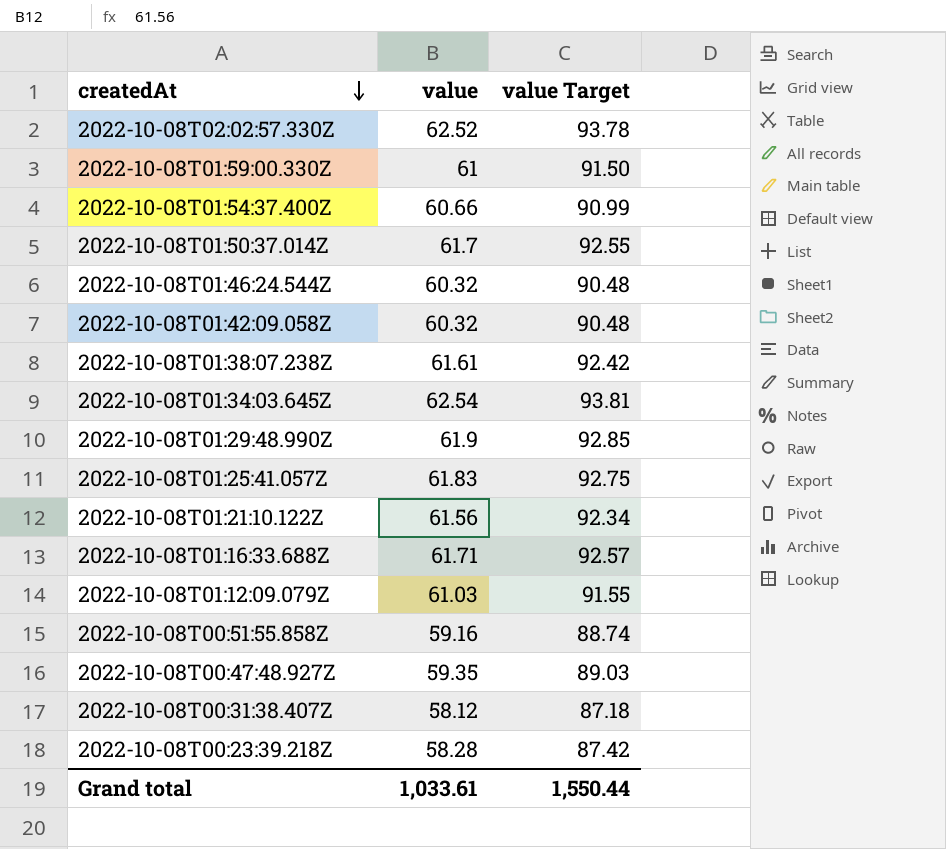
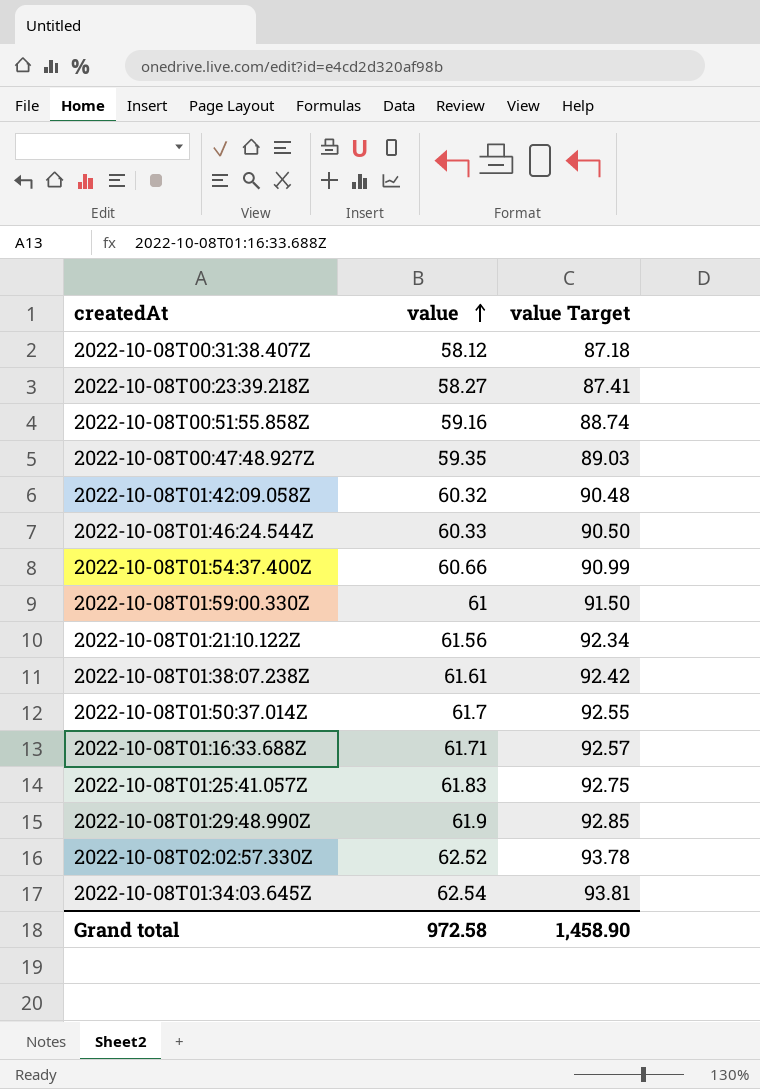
row order: createdAt descending -> value ascending
row 2022-10-08T01:12:09.079Z: 61.03 | 91.55 -> none
2022-10-08T00:23:39.218Z | value: 58.28 -> 58.27
2022-10-08T00:23:39.218Z | value Target: 87.42 -> 87.41
2022-10-08T01:46:24.544Z | value: 60.32 -> 60.33
2022-10-08T01:46:24.544Z | value Target: 90.48 -> 90.50
Grand total | value: 1,033.61 -> 972.58
Grand total | value Target: 1,550.44 -> 1,458.90

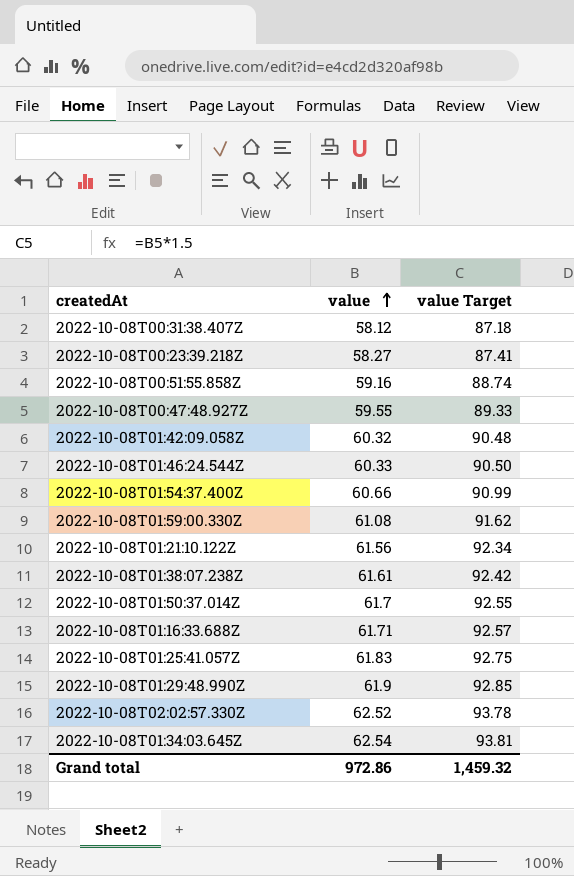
2022-10-08T00:47:48.927Z | value: 59.35 -> 59.55
2022-10-08T00:47:48.927Z | value Target: 89.03 -> 89.33
2022-10-08T01:59:00.330Z | value: 61 -> 61.08
2022-10-08T01:59:00.330Z | value Target: 91.50 -> 91.62
Grand total | value: 972.58 -> 972.86
Grand total | value Target: 1,458.90 -> 1,459.32

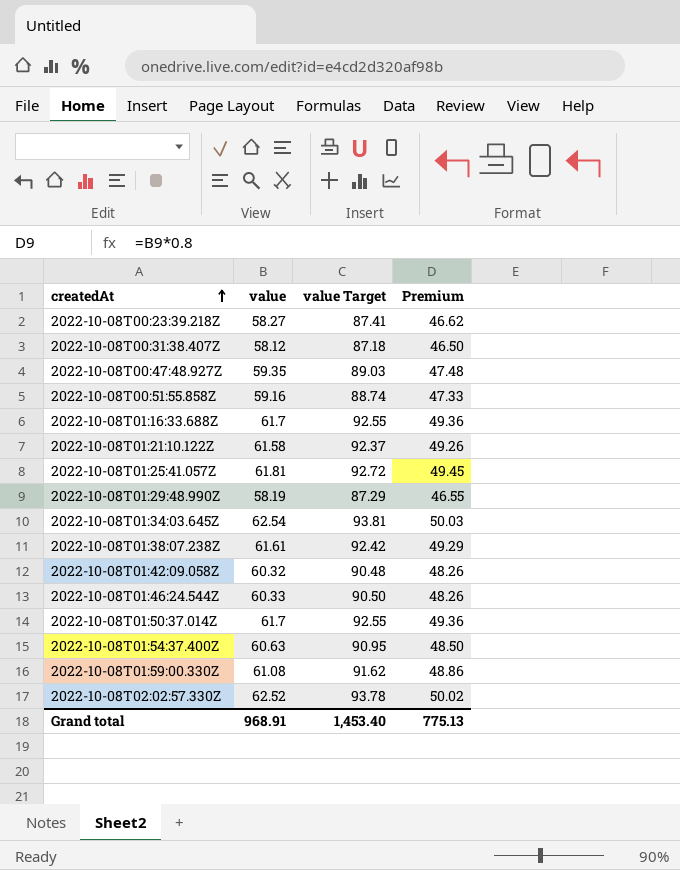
row order: value ascending -> createdAt ascending
column Premium | formula: none -> [value] * 0.8
2022-10-08T00:47:48.927Z | value: 59.55 -> 59.35
2022-10-08T00:47:48.927Z | value Target: 89.33 -> 89.03
2022-10-08T01:16:33.688Z | value: 61.71 -> 61.7
2022-10-08T01:16:33.688Z | value Target: 92.57 -> 92.55
2022-10-08T01:21:10.122Z | value: 61.56 -> 61.58
2022-10-08T01:21:10.122Z | value Target: 92.34 -> 92.37
2022-10-08T01:25:41.057Z | value: 61.83 -> 61.81
2022-10-08T01:25:41.057Z | value Target: 92.75 -> 92.72
2022-10-08T01:29:48.990Z | value: 61.9 -> 58.19
2022-10-08T01:29:48.990Z | value Target: 92.85 -> 87.29
2022-10-08T01:54:37.400Z | value: 60.66 -> 60.63
2022-10-08T01:54:37.400Z | value Target: 90.99 -> 90.95
Grand total | value: 972.86 -> 968.91
Grand total | value Target: 1,459.32 -> 1,453.40

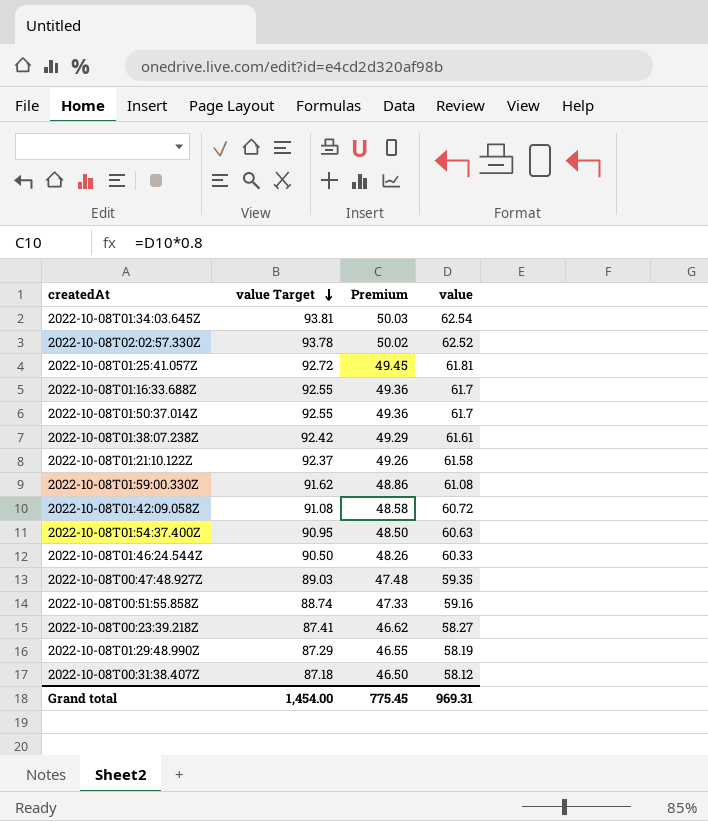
row order: createdAt ascending -> value Target descending
column value | position: 2 -> 4
2022-10-08T01:42:09.058Z | value Target: 90.48 -> 91.08
2022-10-08T01:42:09.058Z | Premium: 48.26 -> 48.58
2022-10-08T01:42:09.058Z | value: 60.32 -> 60.72
Grand total | value Target: 1,453.40 -> 1,454.00
Grand total | Premium: 775.13 -> 775.45
Grand total | value: 968.91 -> 969.31

